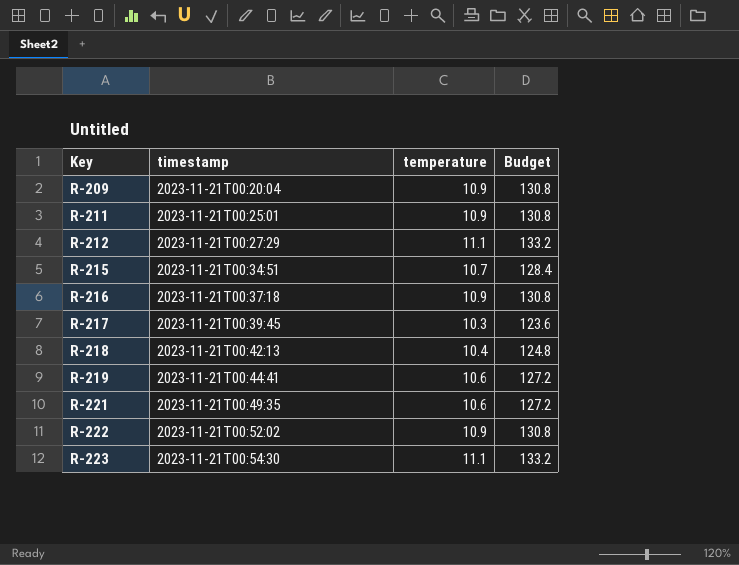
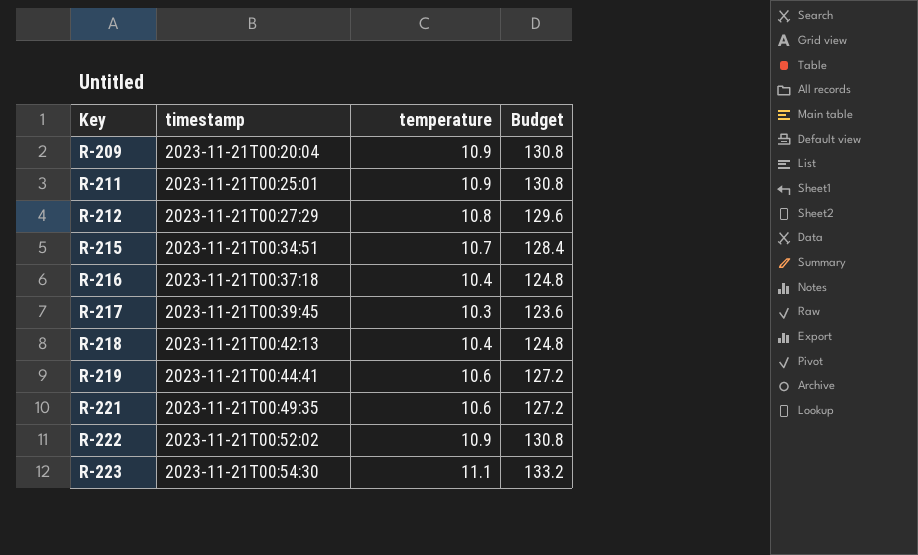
R-212 | temperature: 11.1 -> 10.8
R-212 | Budget: 133.2 -> 129.6
R-216 | temperature: 10.9 -> 10.4
R-216 | Budget: 130.8 -> 124.8

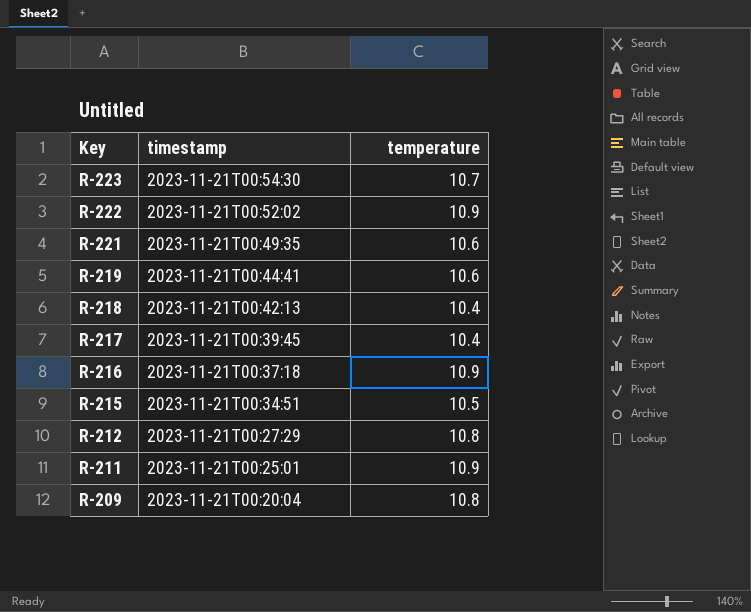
row order: Key ascending -> Key descending
column Budget | formula: [temperature] * 12 -> none
R-223 | temperature: 11.1 -> 10.7
R-217 | temperature: 10.3 -> 10.4
R-216 | temperature: 10.4 -> 10.9
R-215 | temperature: 10.7 -> 10.5
R-209 | temperature: 10.9 -> 10.8

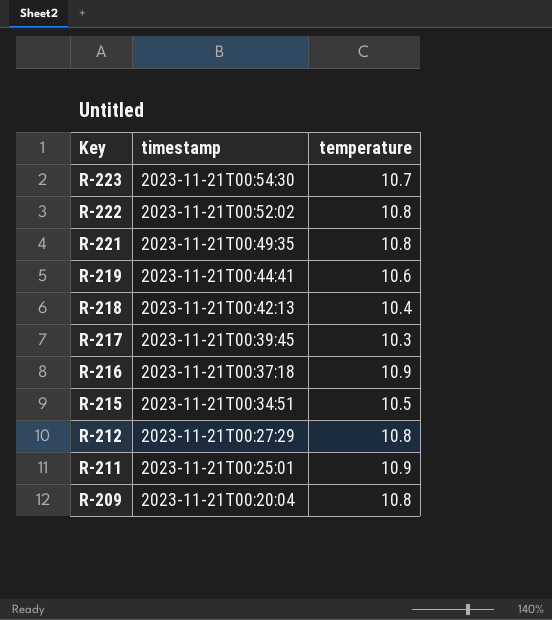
R-222 | temperature: 10.9 -> 10.8
R-221 | temperature: 10.6 -> 10.8
R-217 | temperature: 10.4 -> 10.3

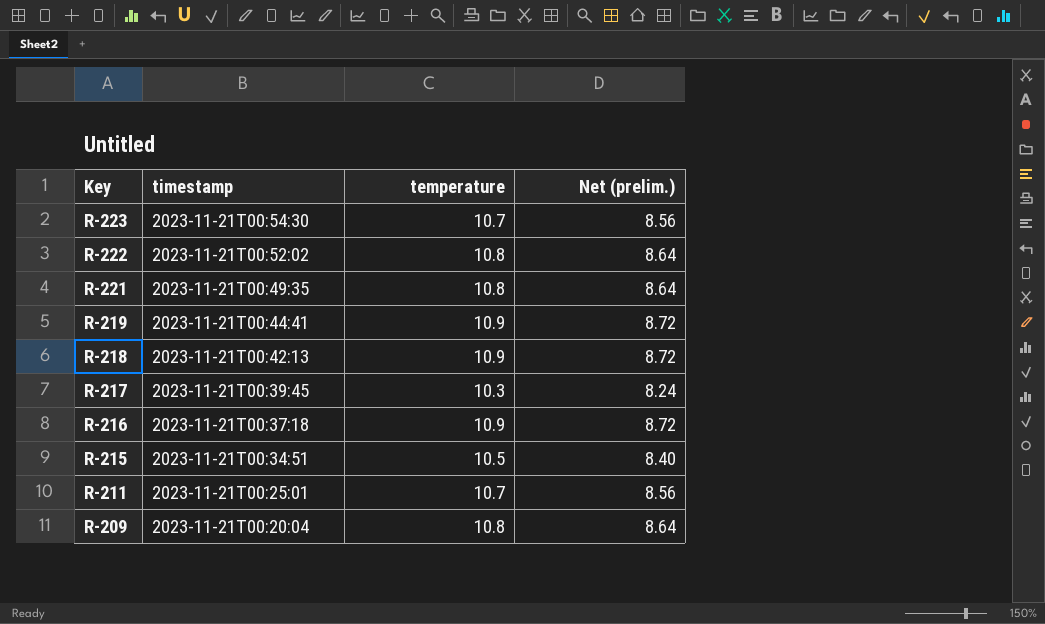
column Net (prelim.) | formula: none -> [temperature] * 0.8
row R-212: 2023-11-21T00:27:29 | 10.8 -> none
R-219 | temperature: 10.6 -> 10.9
R-218 | temperature: 10.4 -> 10.9
R-211 | temperature: 10.9 -> 10.7

